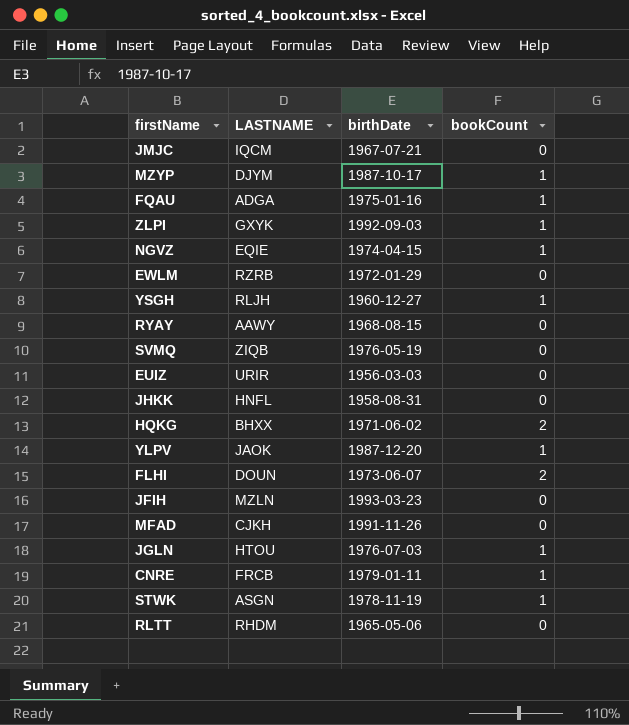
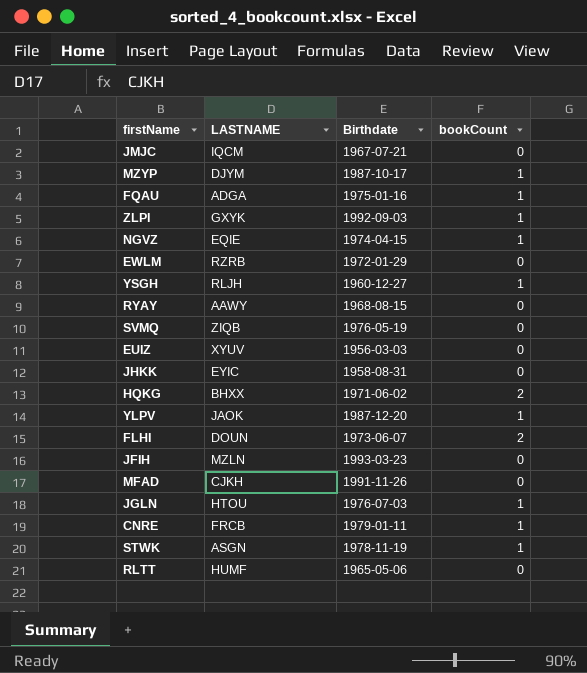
column name: birthDate -> Birthdate
EUIZ | LASTNAME: URIR -> XYUV
JHKK | LASTNAME: HNFL -> EYIC
RLTT | LASTNAME: RHDM -> HUMF

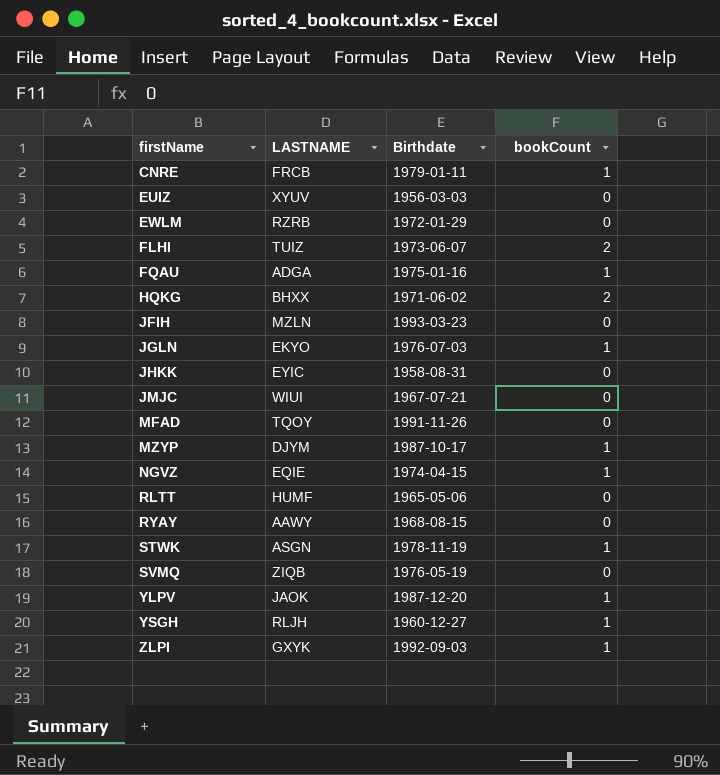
row order: none -> firstName ascending
FLHI | LASTNAME: DOUN -> TUIZ
JGLN | LASTNAME: HTOU -> EKYO
JMJC | LASTNAME: IQCM -> WIUI
MFAD | LASTNAME: CJKH -> TQOY

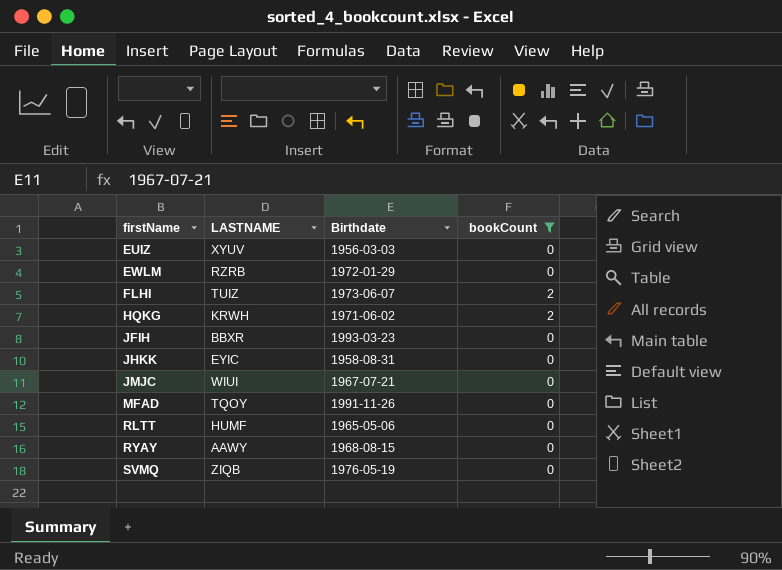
filter: none -> bookCount != 1
HQKG | LASTNAME: BHXX -> KRWH
JFIH | LASTNAME: MZLN -> BBXR

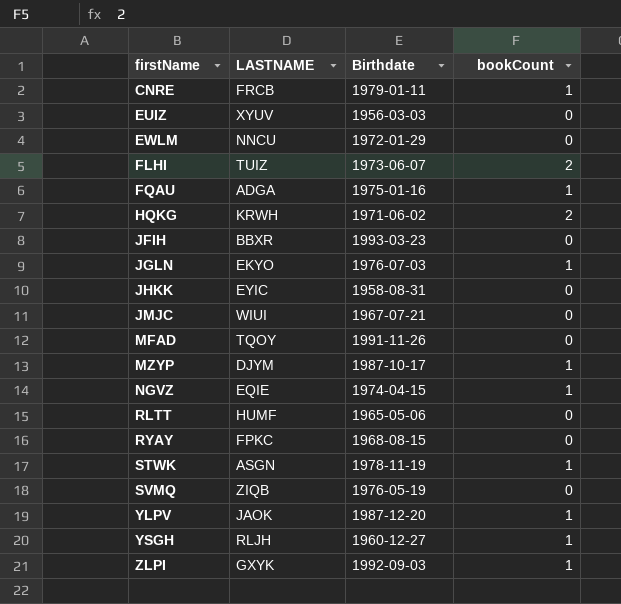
filter: bookCount != 1 -> none
EWLM | LASTNAME: RZRB -> NNCU
RYAY | LASTNAME: AAWY -> FPKC

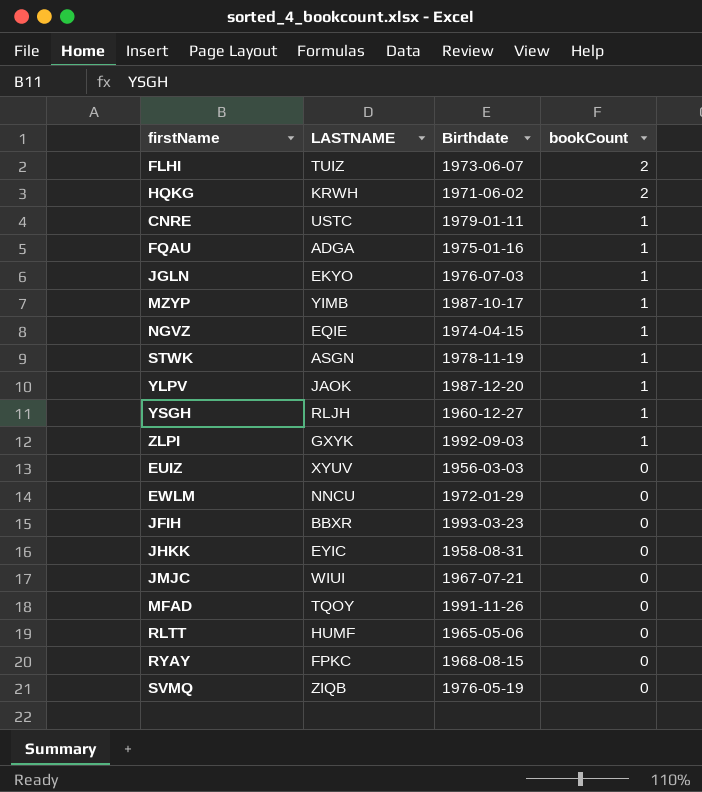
row order: firstName ascending -> bookCount descending
CNRE | LASTNAME: FRCB -> USTC
MZYP | LASTNAME: DJYM -> YIMB

